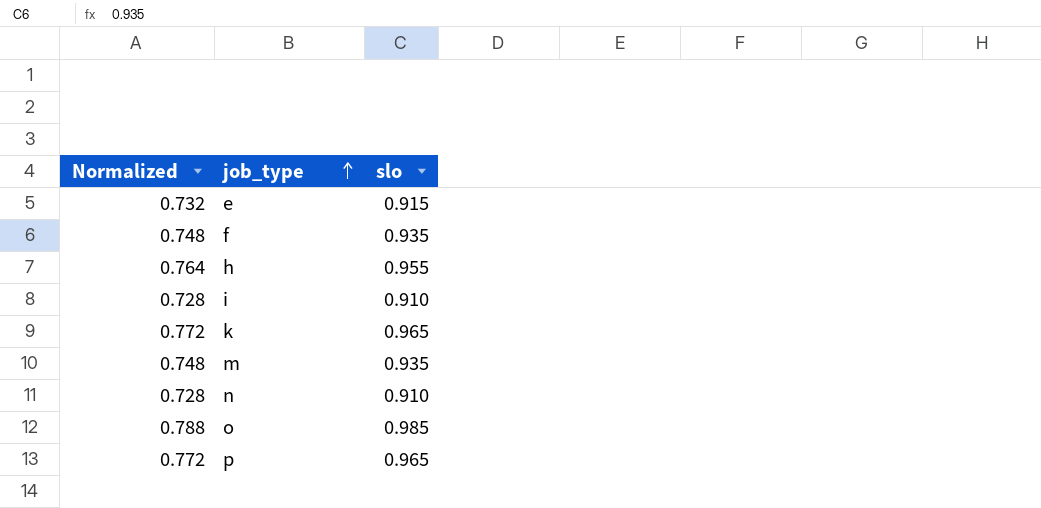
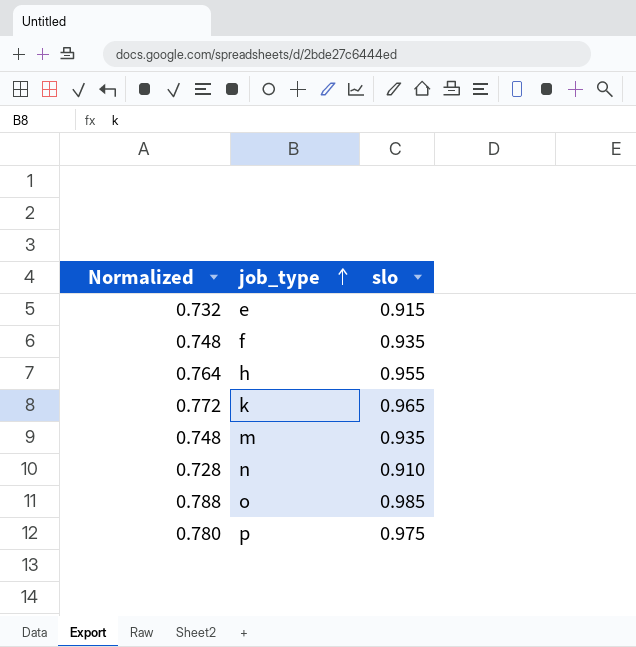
row i: 0.728 | 0.910 -> none
p | Normalized: 0.772 -> 0.780
p | slo: 0.965 -> 0.975

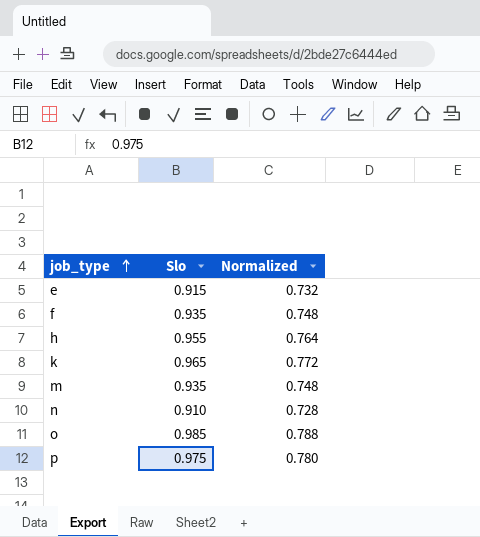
column name: slo -> Slo
column Normalized | position: 1 -> 3

